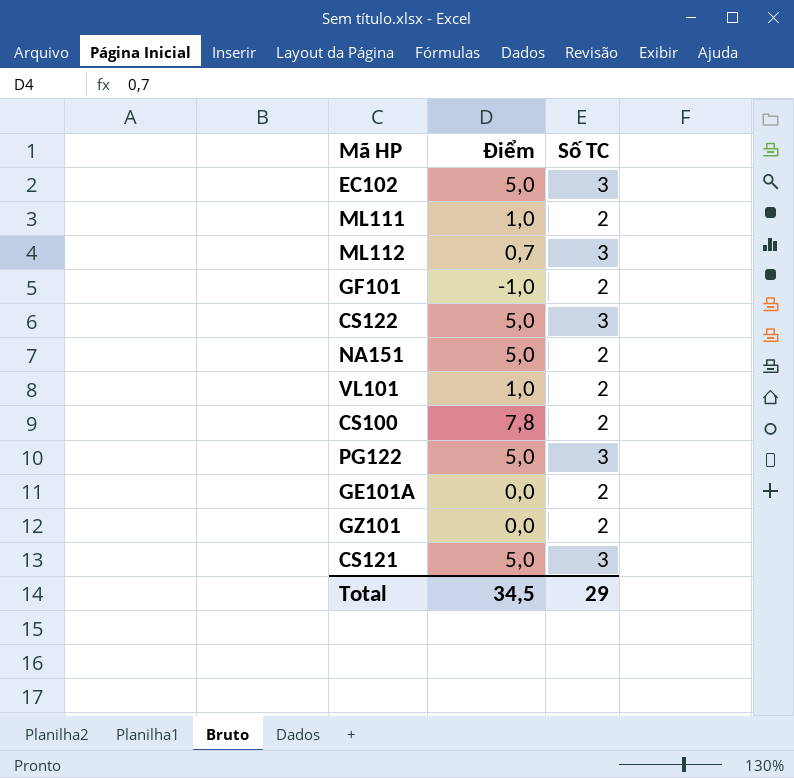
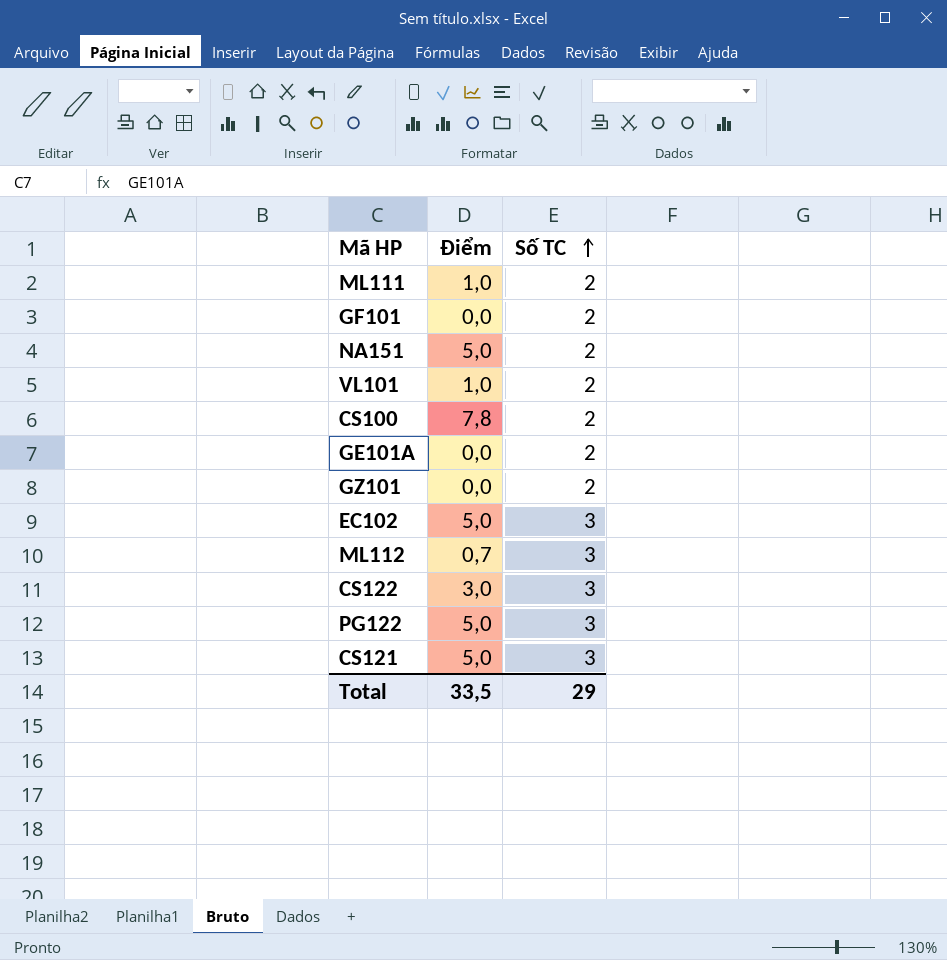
row order: none -> Số TC ascending
GF101 | Điểm: -1,0 -> 0,0
CS122 | Điểm: 5,0 -> 3,0
Total | Điểm: 34,5 -> 33,5

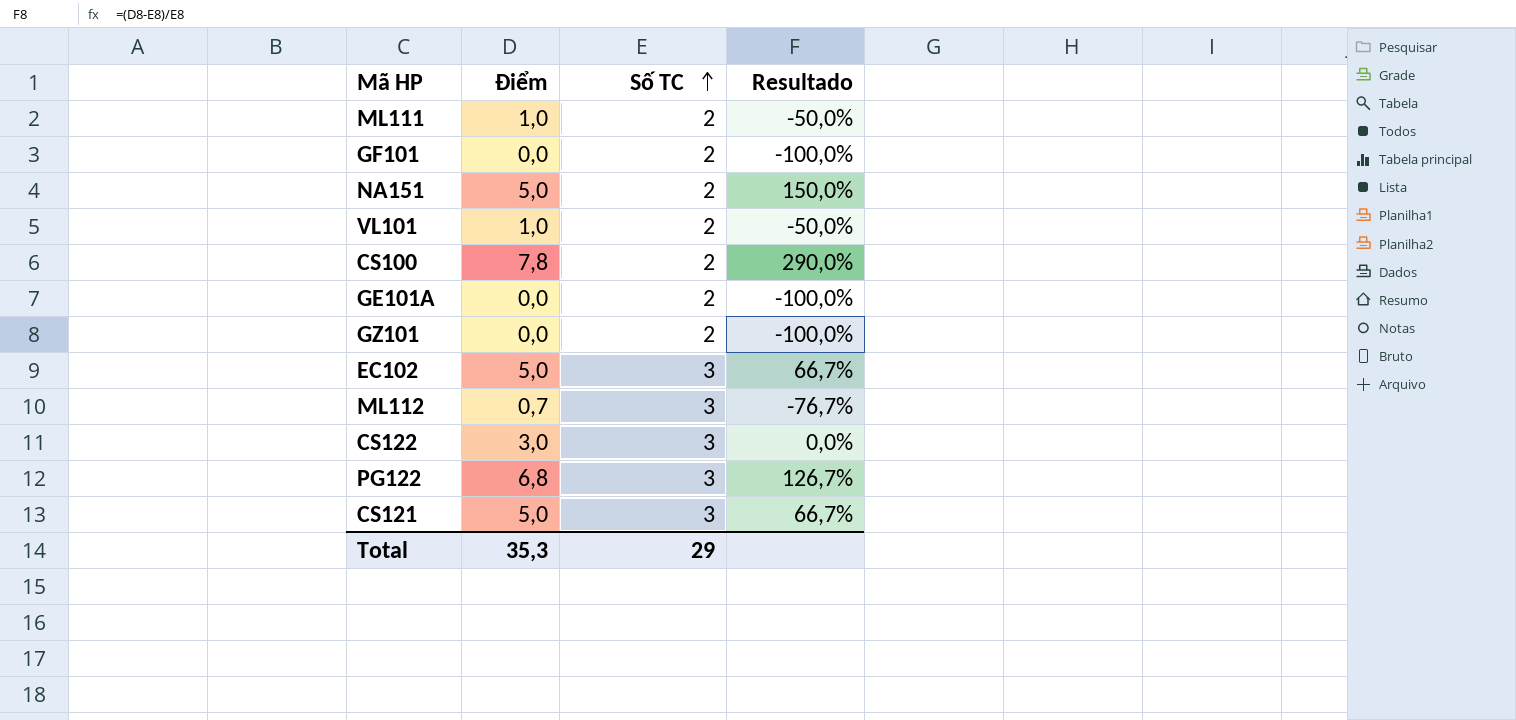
column Resultado | formula: none -> ([Điểm] - [Số TC]) / [Số TC]
PG122 | Điểm: 5,0 -> 6,8
Total | Điểm: 33,5 -> 35,3

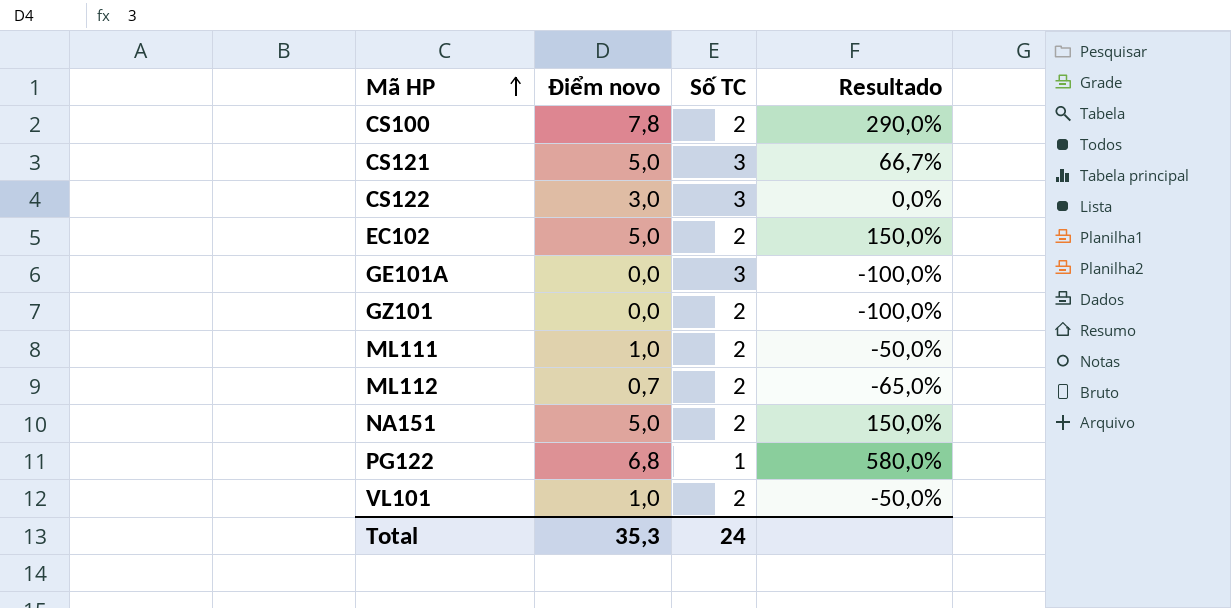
row order: Số TC ascending -> Mã HP ascending
column name: Điểm -> Điểm novo
row GF101: 0,0 | 2 | -100,0% -> none
EC102 | Số TC: 3 -> 2
EC102 | Resultado: 66,7% -> 150,0%
GE101A | Số TC: 2 -> 3
ML112 | Số TC: 3 -> 2
ML112 | Resultado: -76,7% -> -65,0%
PG122 | Số TC: 3 -> 1
PG122 | Resultado: 126,7% -> 580,0%
Total | Số TC: 29 -> 24

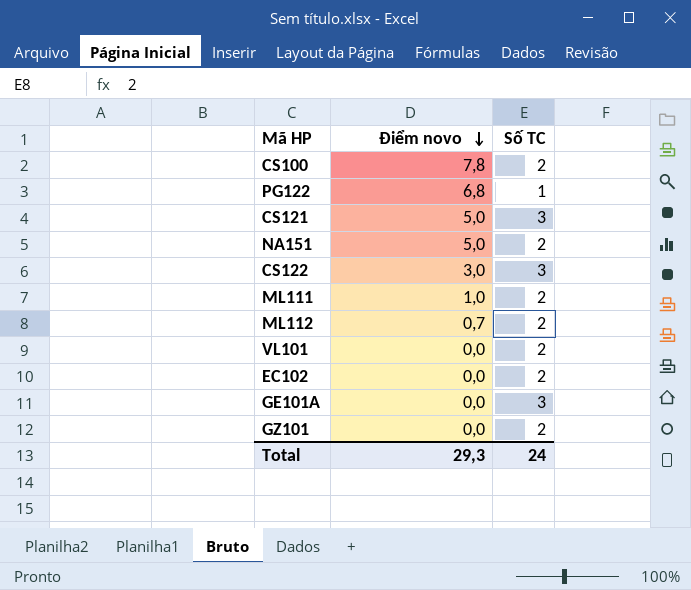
row order: Mã HP ascending -> Điểm novo descending
column Resultado | formula: ([Điểm novo] - [Số TC]) / [Số TC] -> none
VL101 | Điểm novo: 1,0 -> 0,0
EC102 | Điểm novo: 5,0 -> 0,0
Total | Điểm novo: 35,3 -> 29,3

